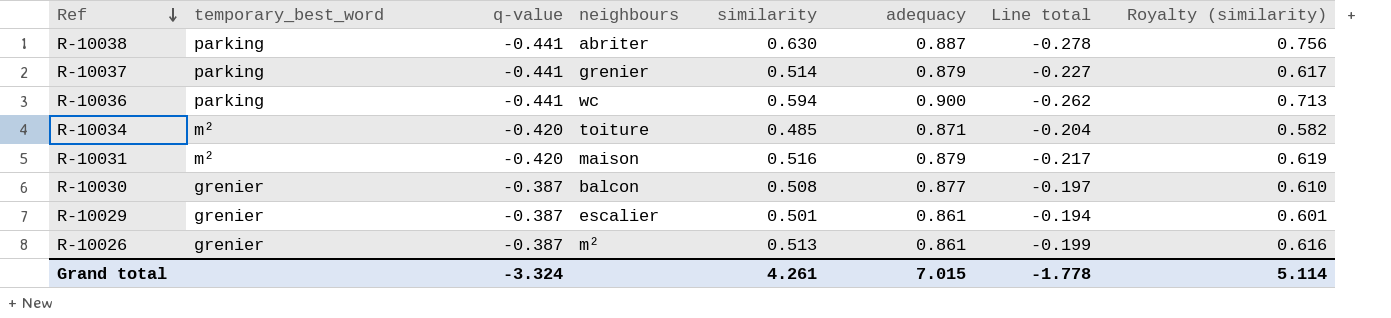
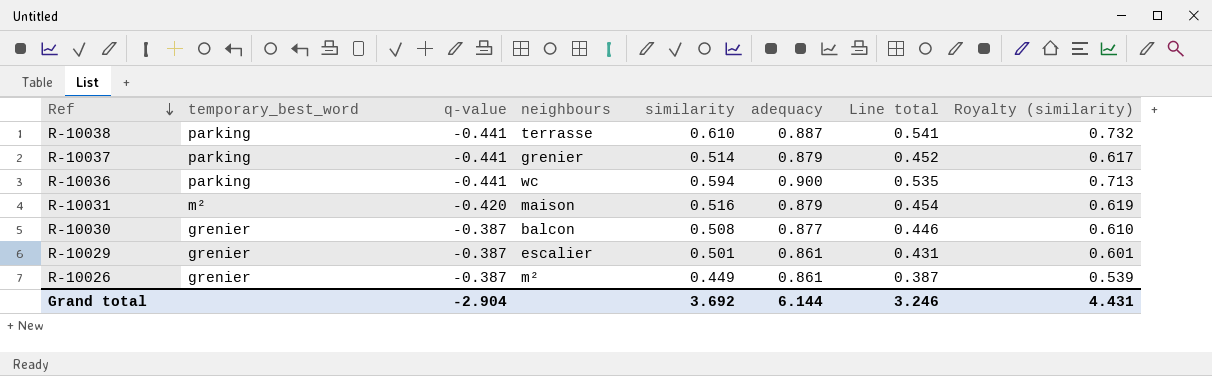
column Line total | formula: [q-value] * [similarity] -> [similarity] * [adequacy]
row R-10034: m² | -0.420 | toiture | 0.485 | 0.871 | -0.204 | 0.582 -> none
R-10038 | neighbours: abriter -> terrasse
R-10038 | similarity: 0.630 -> 0.610
R-10038 | Royalty (similarity): 0.756 -> 0.732
R-10026 | similarity: 0.513 -> 0.449
R-10026 | Royalty (similarity): 0.616 -> 0.539
Grand total | q-value: -3.324 -> -2.904
Grand total | similarity: 4.261 -> 3.692
Grand total | adequacy: 7.015 -> 6.144
Grand total | Line total: -1.778 -> 3.246
Grand total | Royalty (similarity): 5.114 -> 4.431

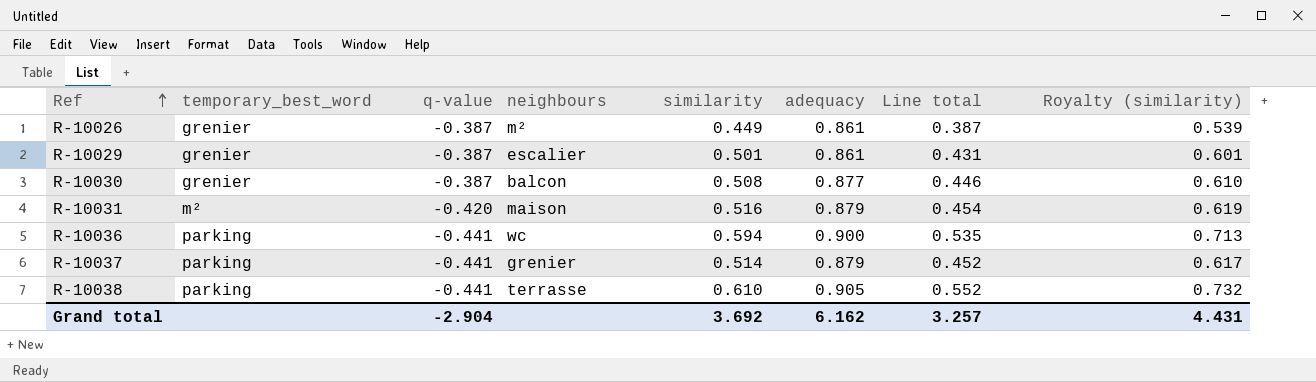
row order: Ref descending -> Ref ascending
R-10038 | adequacy: 0.887 -> 0.905
R-10038 | Line total: 0.541 -> 0.552
Grand total | adequacy: 6.144 -> 6.162
Grand total | Line total: 3.246 -> 3.257

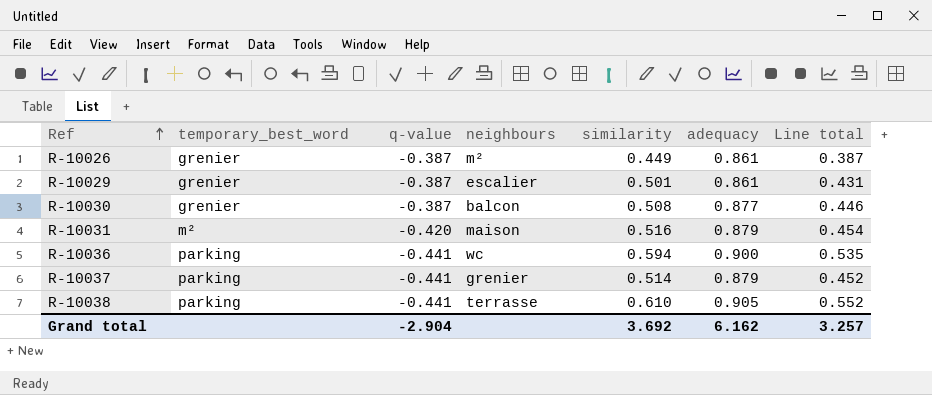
column Royalty (similarity) | formula: [similarity] * 1.2 -> none

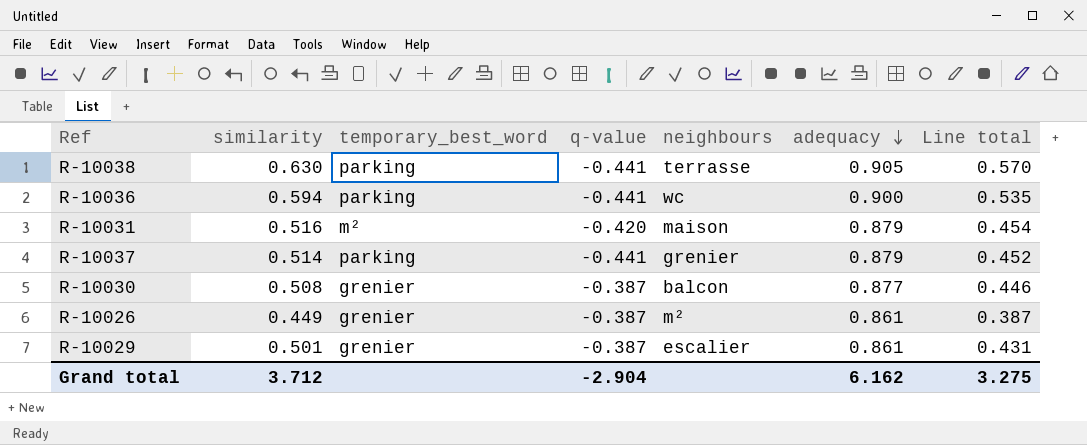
row order: Ref ascending -> adequacy descending
column similarity | position: 5 -> 2
R-10038 | similarity: 0.610 -> 0.630
R-10038 | Line total: 0.552 -> 0.570
Grand total | similarity: 3.692 -> 3.712
Grand total | Line total: 3.257 -> 3.275

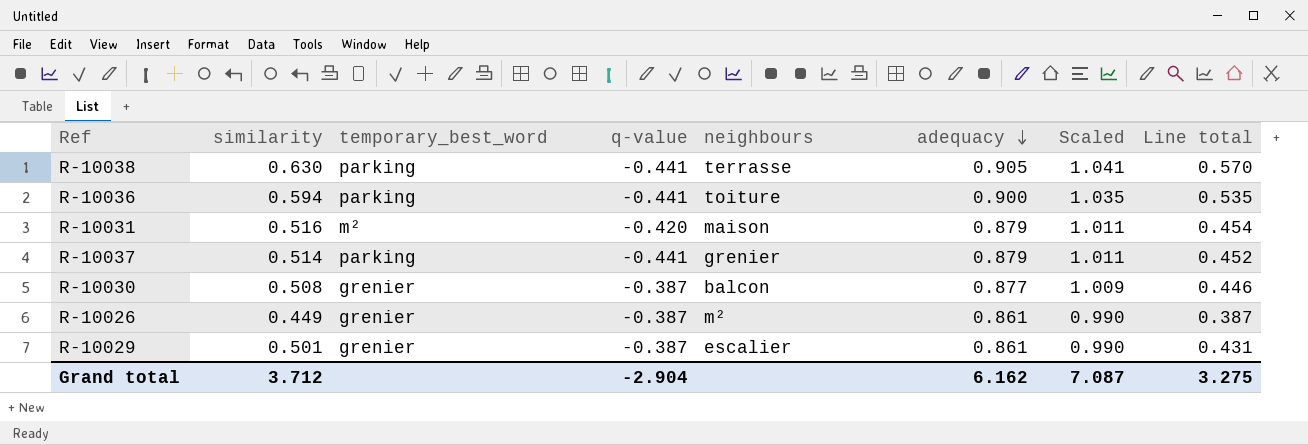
column Scaled | formula: none -> [adequacy] * 1.15
R-10036 | neighbours: wc -> toiture

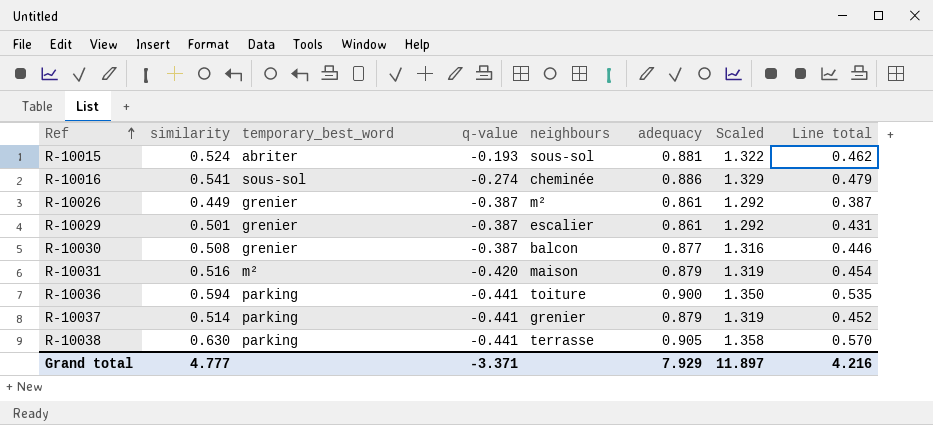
row order: adequacy descending -> Ref ascending
column Scaled | formula: [adequacy] * 1.15 -> [adequacy] * 1.5
row R-10015: none -> 0.524 | abriter | -0.193 | sous-sol | 0.881 | 1.322 | 0.462
row R-10016: none -> 0.541 | sous-sol | -0.274 | cheminée | 0.886 | 1.329 | 0.479
Grand total | similarity: 3.712 -> 4.777
Grand total | q-value: -2.904 -> -3.371
Grand total | adequacy: 6.162 -> 7.929
Grand total | Scaled: 7.087 -> 11.897
Grand total | Line total: 3.275 -> 4.216

